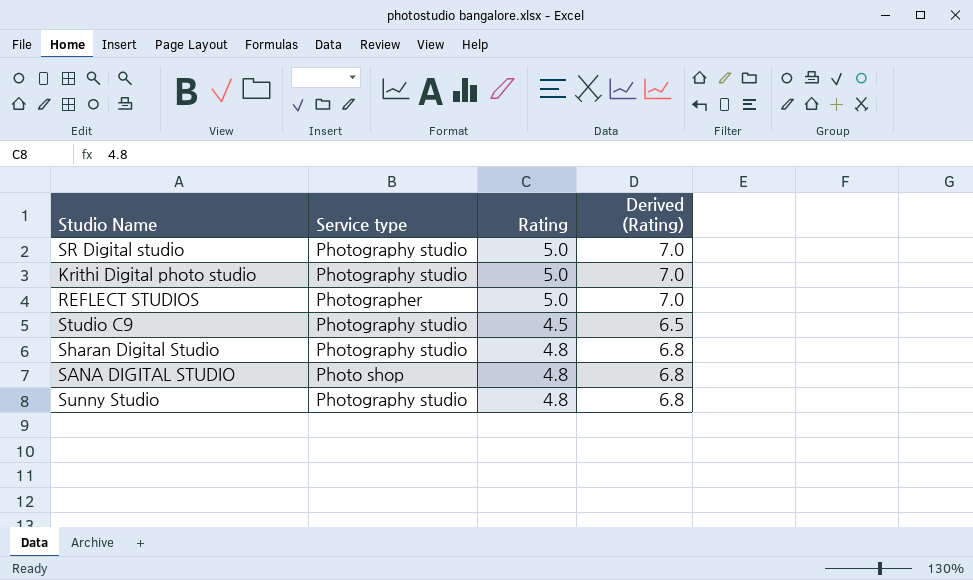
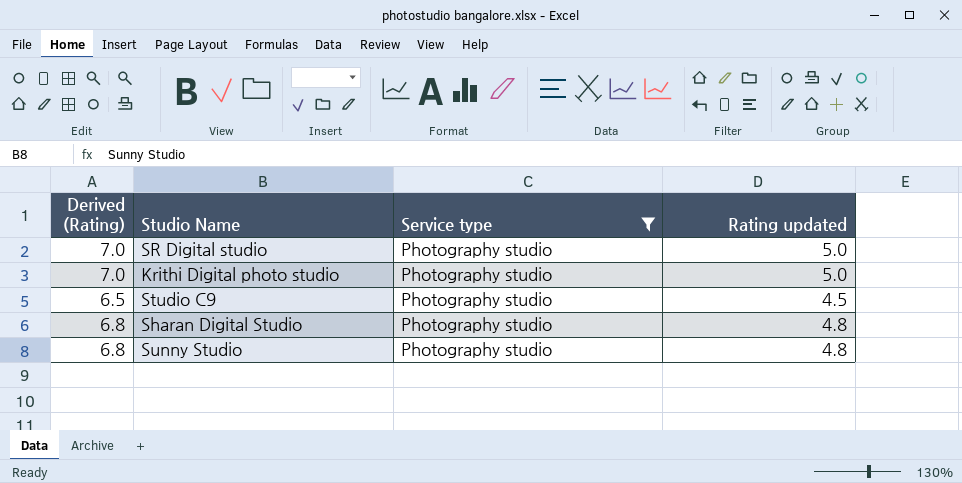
filter: none -> Service type = Photography studio
column Derived (Rating) | position: 4 -> 1
column name: Rating -> Rating updated

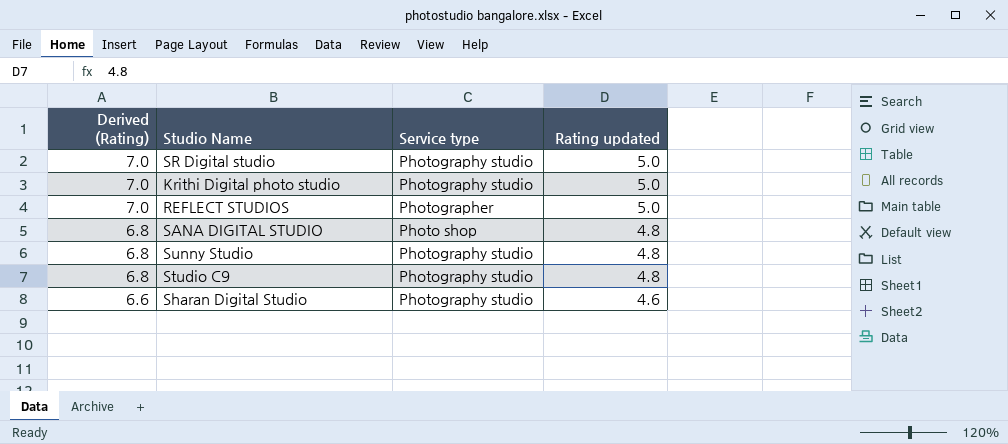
filter: Service type = Photography studio -> none
row order: none -> Derived (Rating) descending
Studio C9 | Derived (Rating): 6.5 -> 6.8
Studio C9 | Rating updated: 4.5 -> 4.8
Sharan Digital Studio | Derived (Rating): 6.8 -> 6.6
Sharan Digital Studio | Rating updated: 4.8 -> 4.6

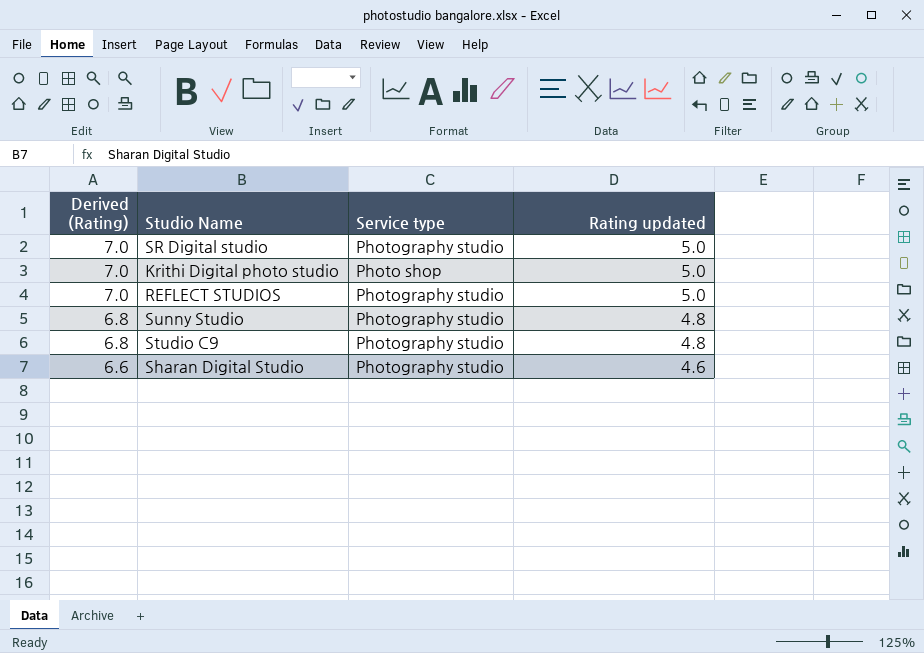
row SANA DIGITAL STUDIO: 6.8 | Photo shop | 4.8 -> none
Krithi Digital photo studio | Service type: Photography studio -> Photo shop
REFLECT STUDIOS | Service type: Photographer -> Photography studio

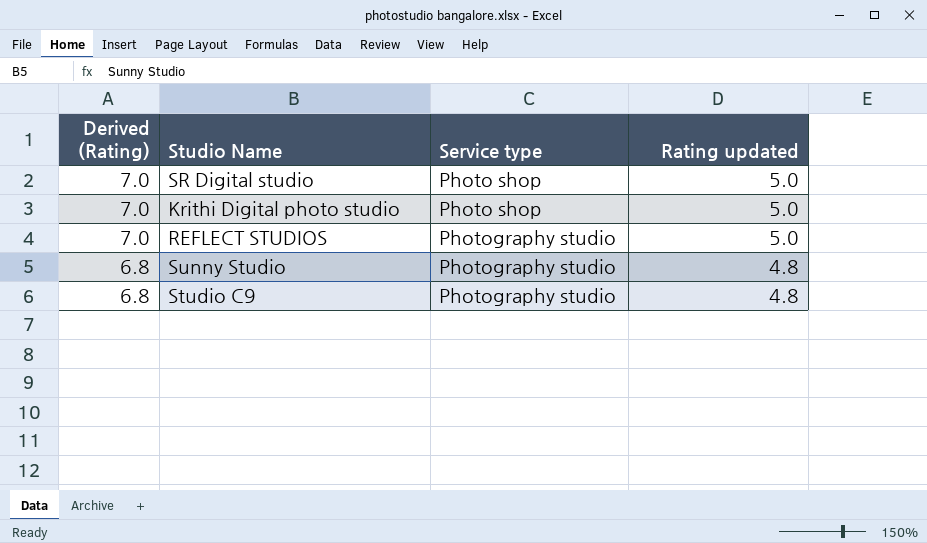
row Sharan Digital Studio: 6.6 | Photography studio | 4.6 -> none
SR Digital studio | Service type: Photography studio -> Photo shop

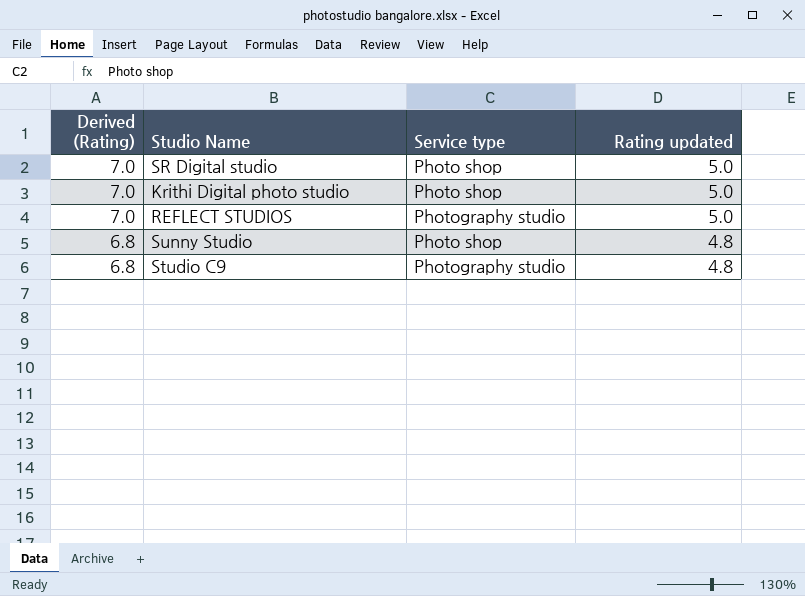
Sunny Studio | Service type: Photography studio -> Photo shop

